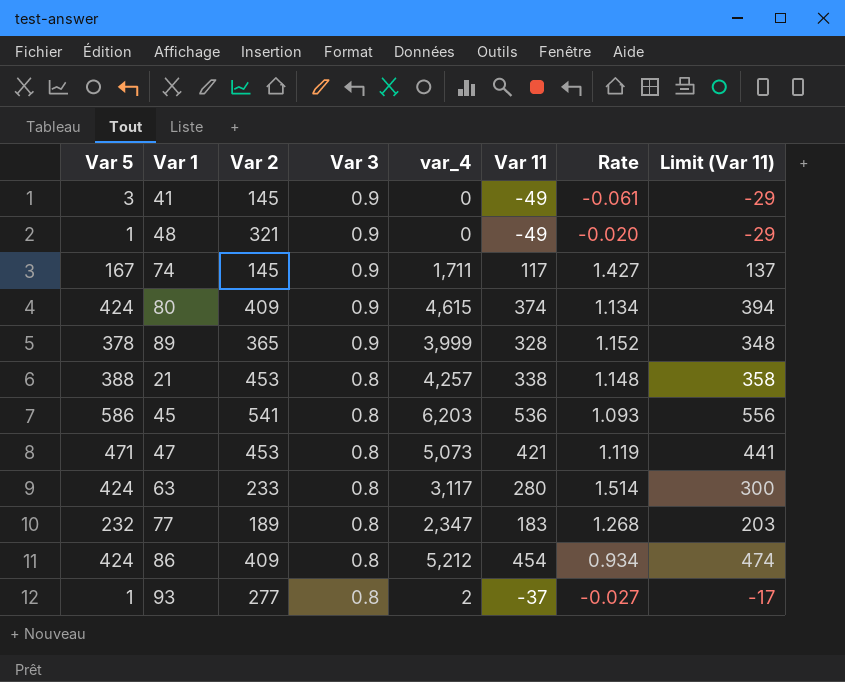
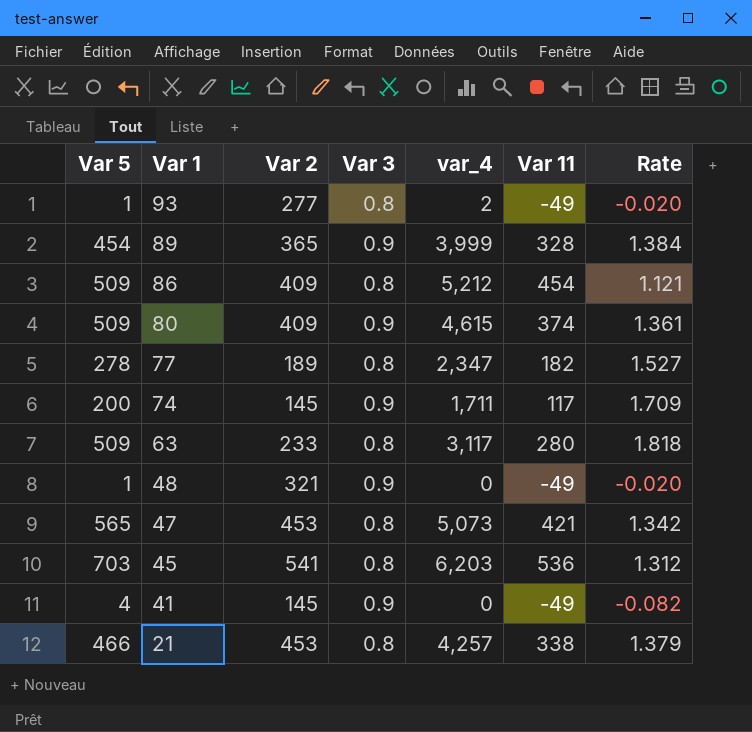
row order: Var 3 descending -> Var 1 descending
column Limit (Var 11) | formula: [Var 11] + 20 -> none
93 | Var 11: -37 -> -49
93 | Rate: -0.027 -> -0.020
89 | Var 5: 378 -> 454
89 | Rate: 1.152 -> 1.384
86 | Var 5: 424 -> 509
86 | Rate: 0.934 -> 1.121
80 | Var 5: 424 -> 509
80 | Rate: 1.134 -> 1.361
77 | Var 5: 232 -> 278
77 | Var 11: 183 -> 182
77 | Rate: 1.268 -> 1.527
74 | Var 5: 167 -> 200
74 | Rate: 1.427 -> 1.709
63 | Var 5: 424 -> 509
63 | Rate: 1.514 -> 1.818
47 | Var 5: 471 -> 565
47 | Rate: 1.119 -> 1.342
45 | Var 5: 586 -> 703
45 | Rate: 1.093 -> 1.312
41 | Var 5: 3 -> 4
41 | Rate: -0.061 -> -0.082
21 | Var 5: 388 -> 466
21 | Rate: 1.148 -> 1.379

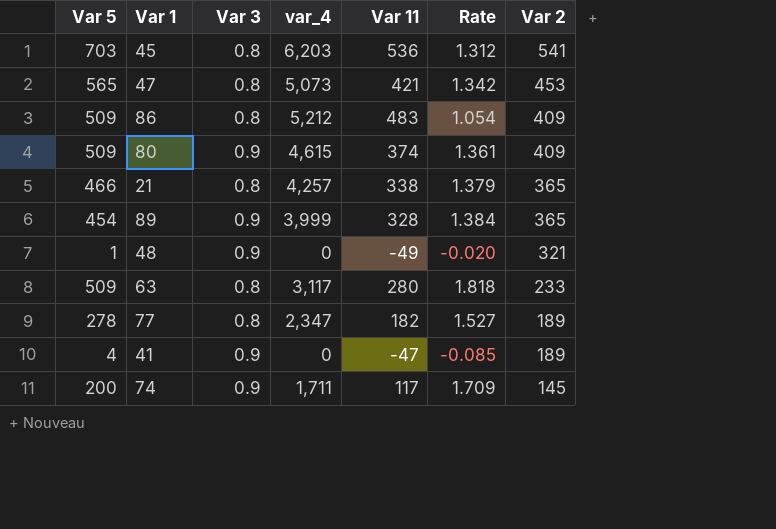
row order: Var 1 descending -> Var 2 descending
column Var 2 | position: 3 -> 7
row 93: 1 | 277 | 0.8 | 2 | -49 | -0.020 -> none
86 | Var 11: 454 -> 483
86 | Rate: 1.121 -> 1.054
21 | Var 2: 453 -> 365
41 | Var 11: -49 -> -47
41 | Rate: -0.082 -> -0.085
41 | Var 2: 145 -> 189

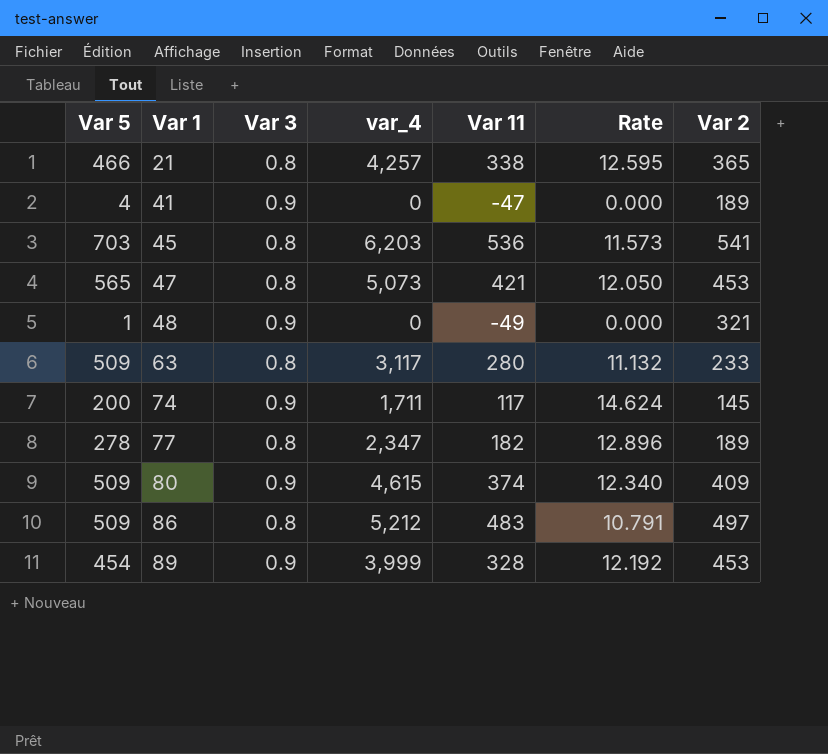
row order: Var 2 descending -> Var 1 ascending
column Rate | formula: [Var 5] / [Var 11] -> [var_4] / [Var 11]
86 | Var 2: 409 -> 497
89 | Var 2: 365 -> 453

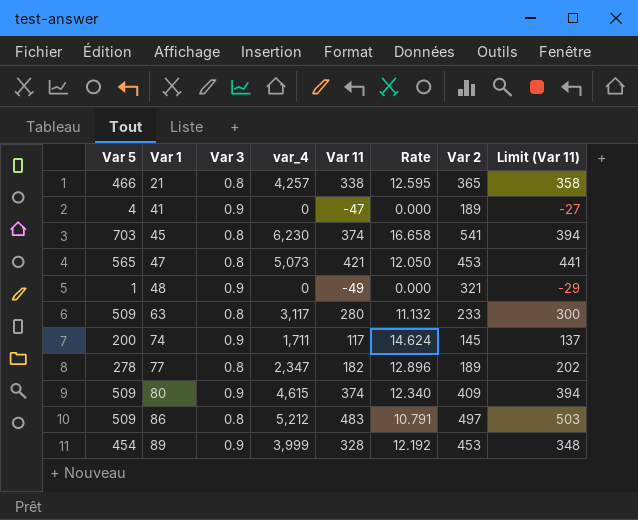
column Limit (Var 11) | formula: none -> [Var 11] + 20
45 | var_4: 6,203 -> 6,230
45 | Var 11: 536 -> 374
45 | Rate: 11.573 -> 16.658

